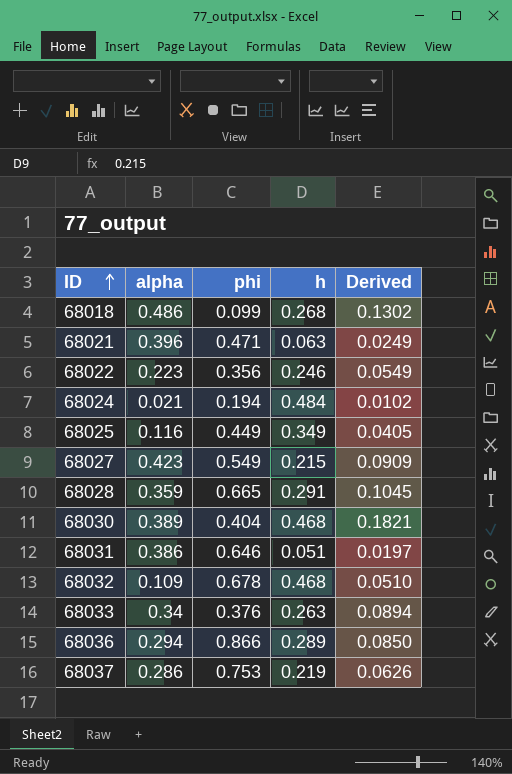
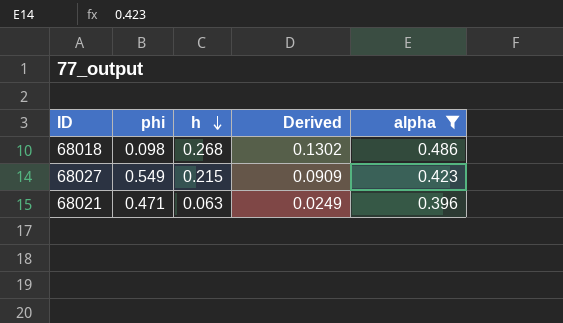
filter: none -> alpha >= 0.396
row order: ID ascending -> h descending
column alpha | position: 2 -> 5
68018 | phi: 0.099 -> 0.098

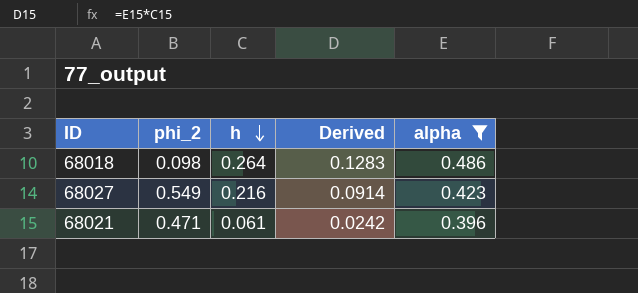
column name: phi -> phi_2
68018 | h: 0.268 -> 0.264
68018 | Derived: 0.1302 -> 0.1283
68027 | h: 0.215 -> 0.216
68027 | Derived: 0.0909 -> 0.0914
68021 | h: 0.063 -> 0.061
68021 | Derived: 0.0249 -> 0.0242

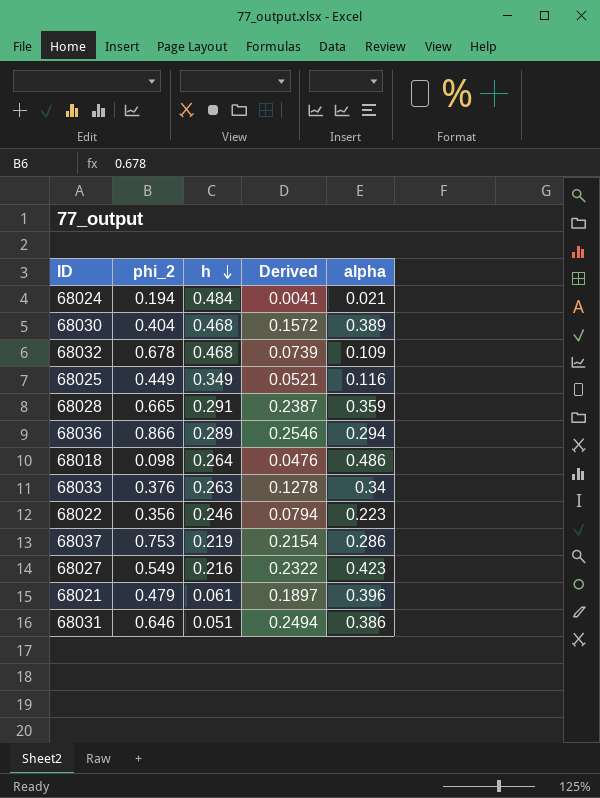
filter: alpha >= 0.396 -> none
column Derived | formula: [h] * [alpha] -> [phi_2] * [alpha]
68021 | phi_2: 0.471 -> 0.479

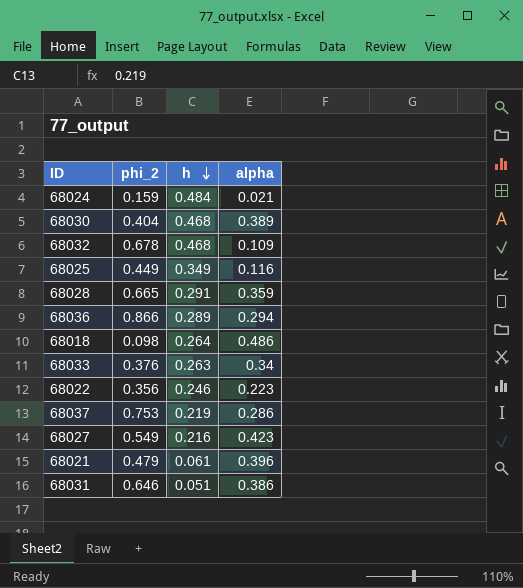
column Derived | formula: [phi_2] * [alpha] -> none
68024 | phi_2: 0.194 -> 0.159

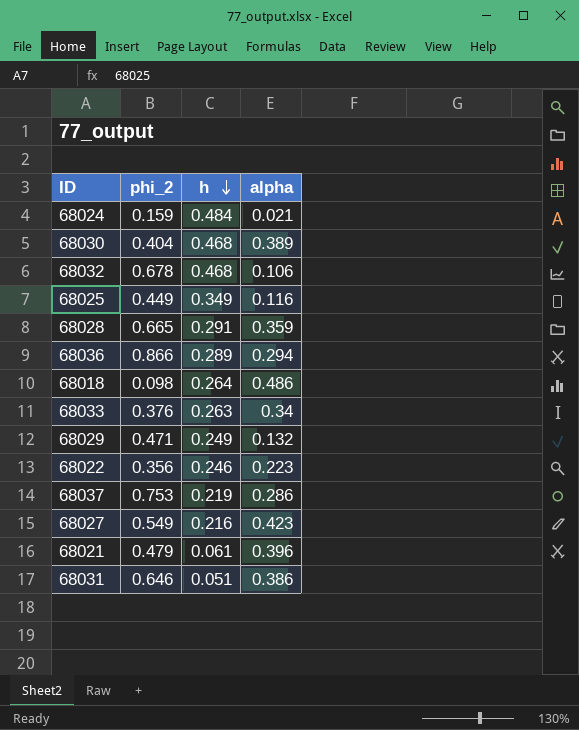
68032 | alpha: 0.109 -> 0.106
row 68029: none -> 0.471 | 0.249 | 0.132

